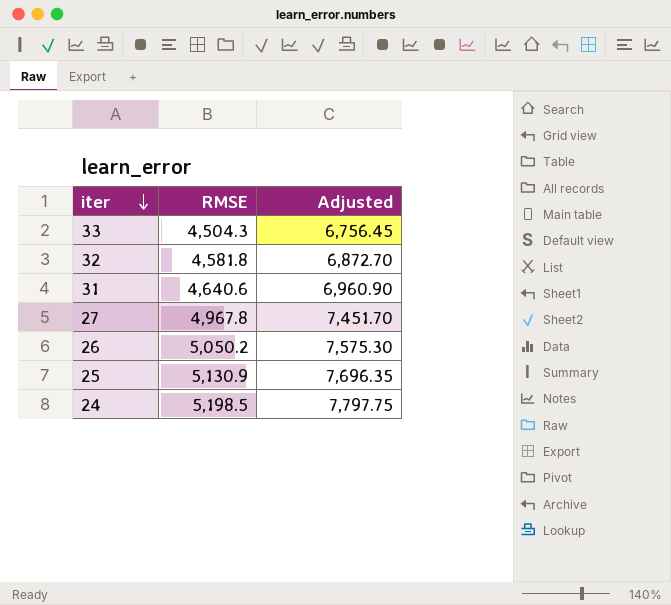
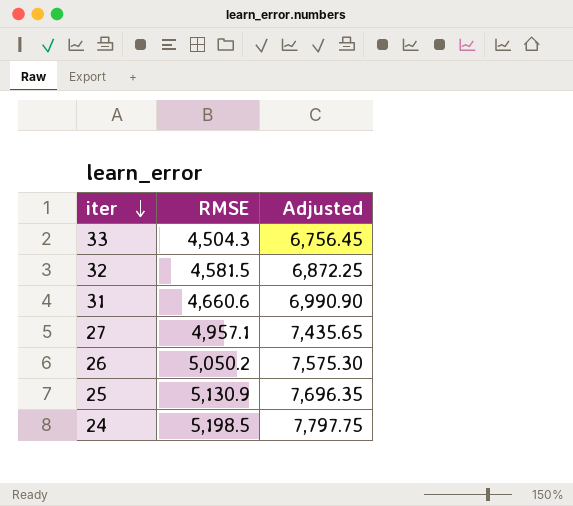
32 | RMSE: 4,581.8 -> 4,581.5
32 | Adjusted: 6,872.70 -> 6,872.25
31 | RMSE: 4,640.6 -> 4,660.6
31 | Adjusted: 6,960.90 -> 6,990.90
27 | RMSE: 4,967.8 -> 4,957.1
27 | Adjusted: 7,451.70 -> 7,435.65

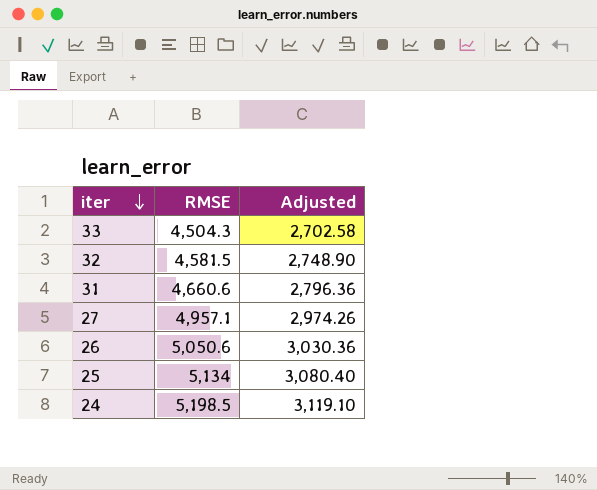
column Adjusted | formula: [RMSE] * 1.5 -> [RMSE] * 0.6
26 | RMSE: 5,050.2 -> 5,050.6
25 | RMSE: 5,130.9 -> 5,134

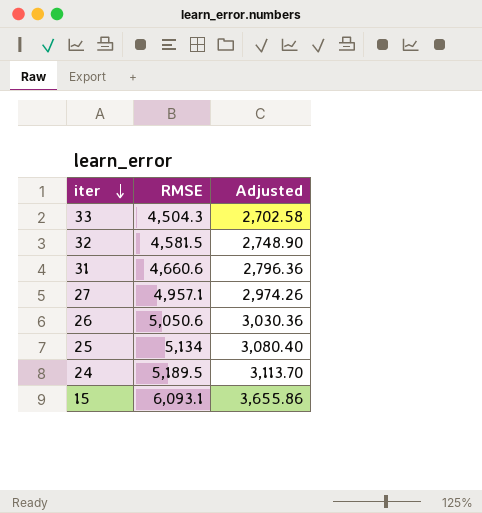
24 | RMSE: 5,198.5 -> 5,189.5
24 | Adjusted: 3,119.10 -> 3,113.70
row 15: none -> 6,093.1 | 3,655.86

